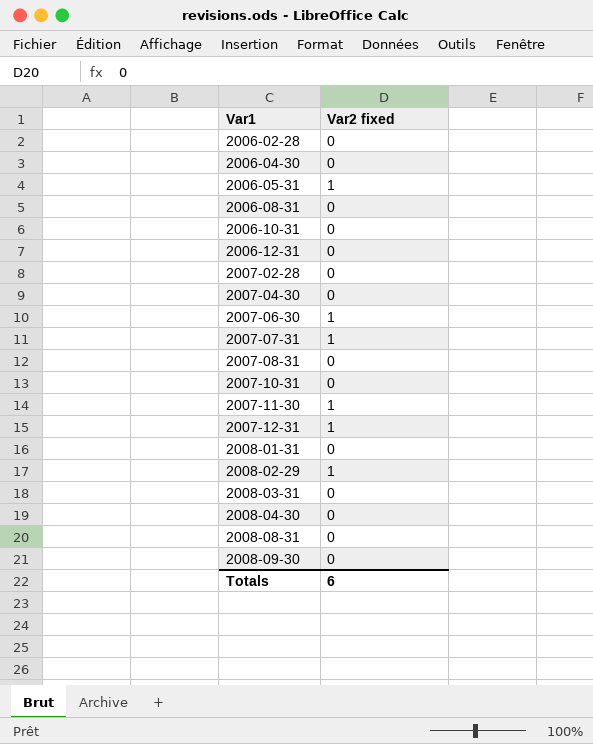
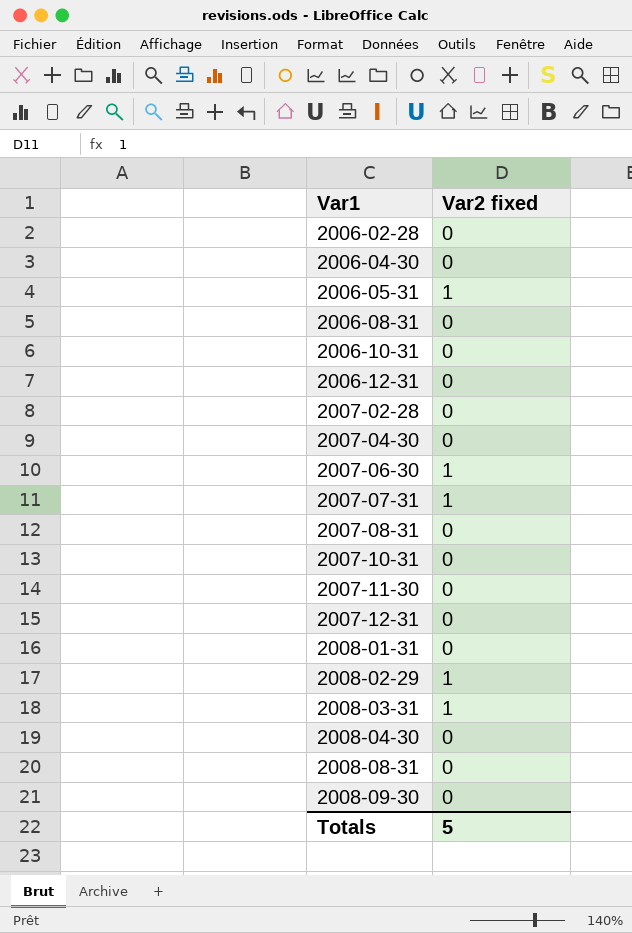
2007-11-30 | Var2 fixed: 1 -> 0
2007-12-31 | Var2 fixed: 1 -> 0
2008-03-31 | Var2 fixed: 0 -> 1
Totals | Var2 fixed: 6 -> 5

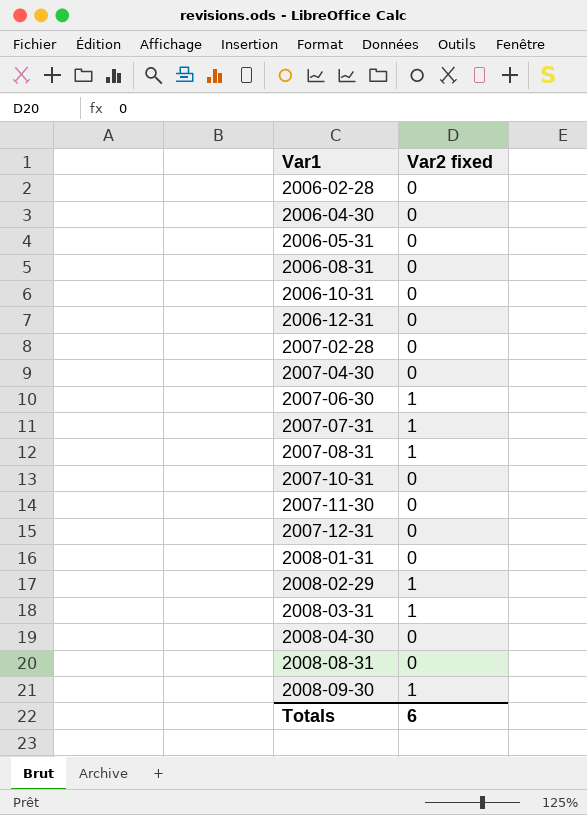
2006-05-31 | Var2 fixed: 1 -> 0
2007-08-31 | Var2 fixed: 0 -> 1
2008-09-30 | Var2 fixed: 0 -> 1
Totals | Var2 fixed: 5 -> 6

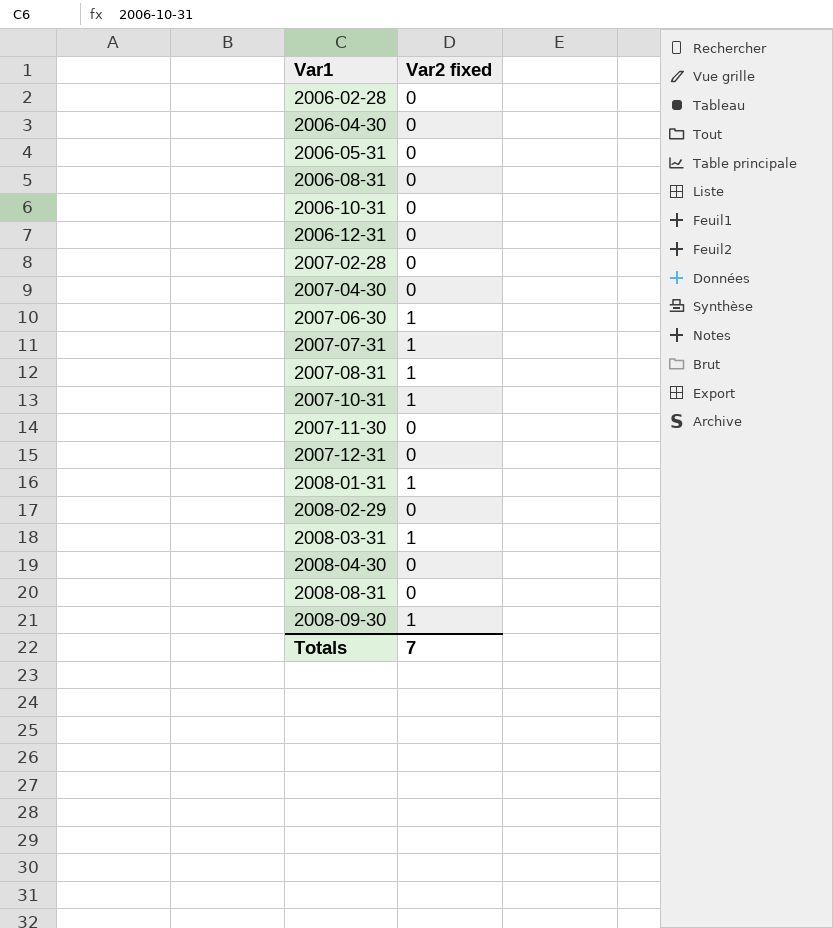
2007-10-31 | Var2 fixed: 0 -> 1
2008-01-31 | Var2 fixed: 0 -> 1
2008-02-29 | Var2 fixed: 1 -> 0
Totals | Var2 fixed: 6 -> 7

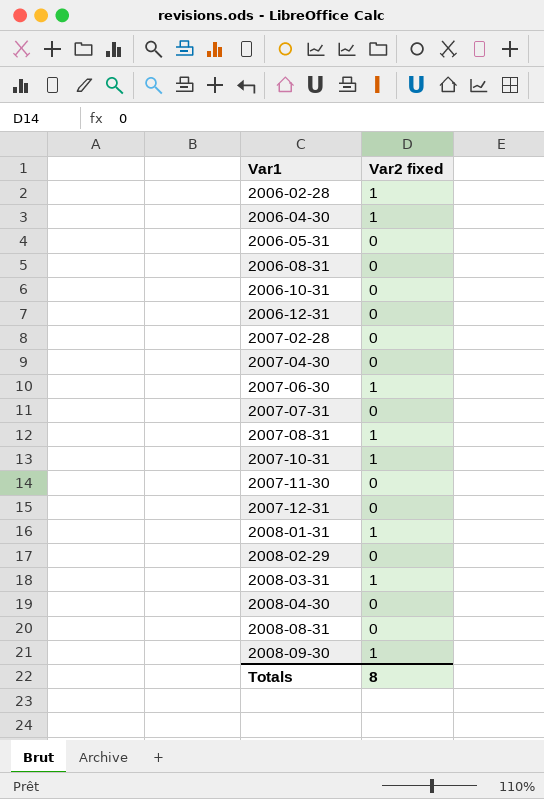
2006-02-28 | Var2 fixed: 0 -> 1
2006-04-30 | Var2 fixed: 0 -> 1
2007-07-31 | Var2 fixed: 1 -> 0
Totals | Var2 fixed: 7 -> 8

